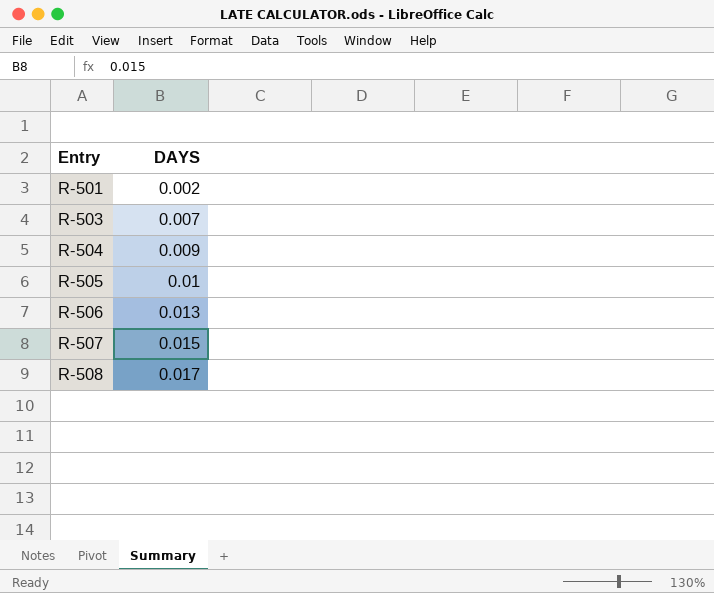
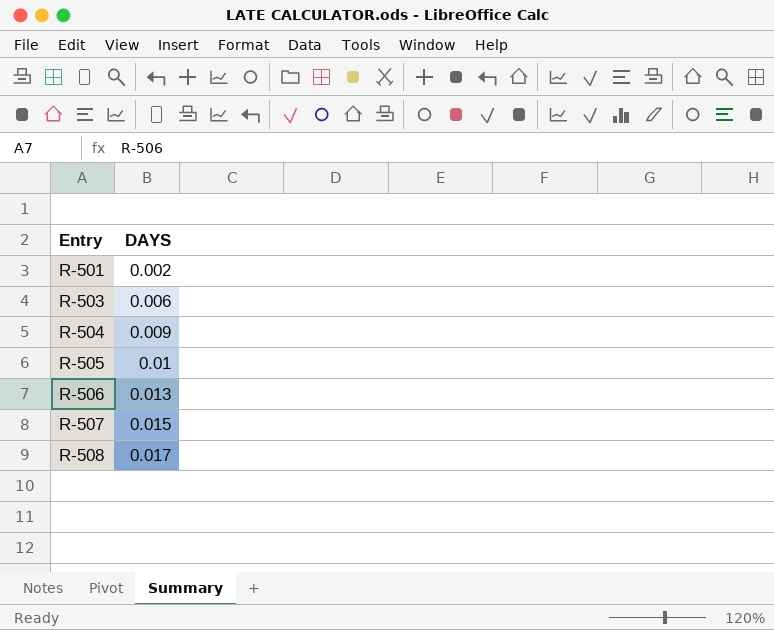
R-503 | DAYS: 0.007 -> 0.006

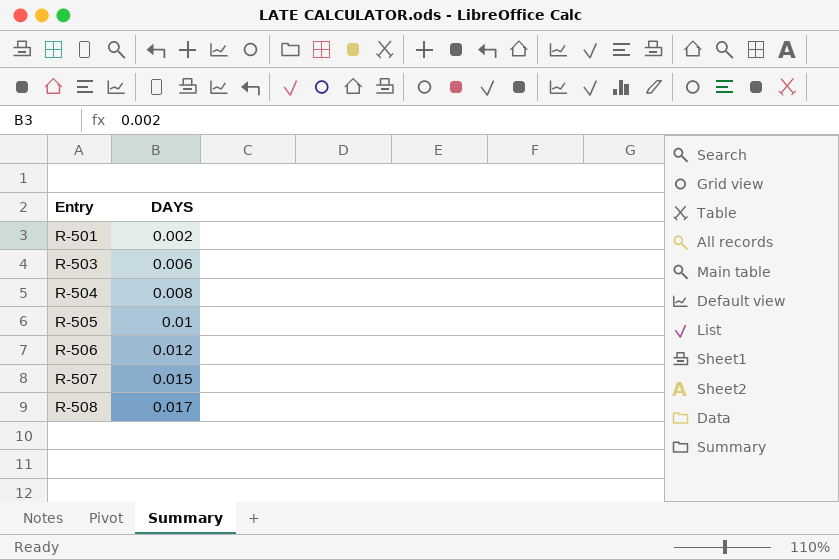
R-504 | DAYS: 0.009 -> 0.008
R-506 | DAYS: 0.013 -> 0.012

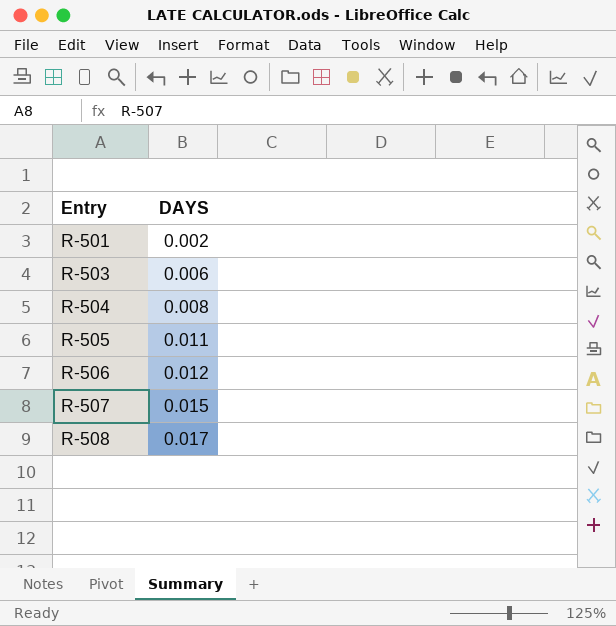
R-505 | DAYS: 0.01 -> 0.011

